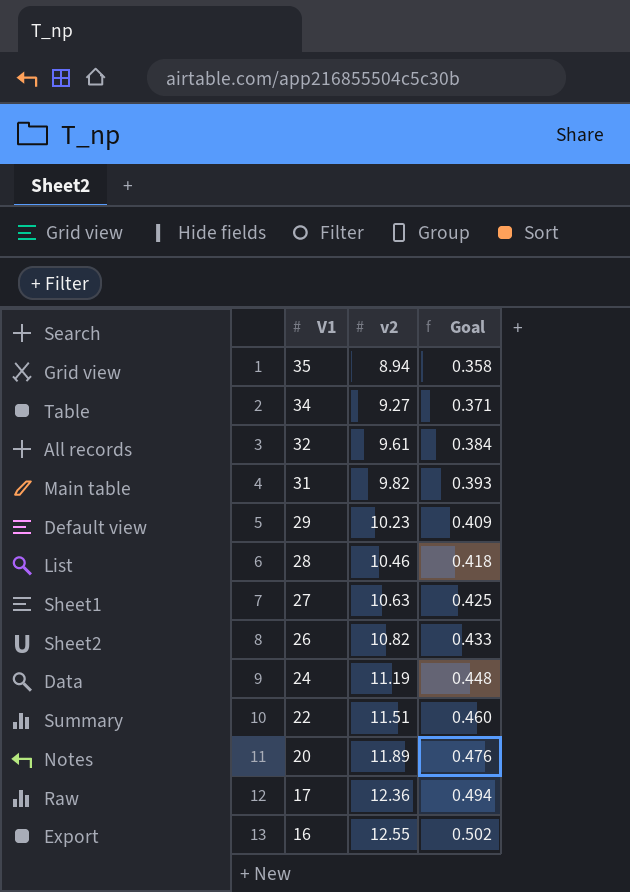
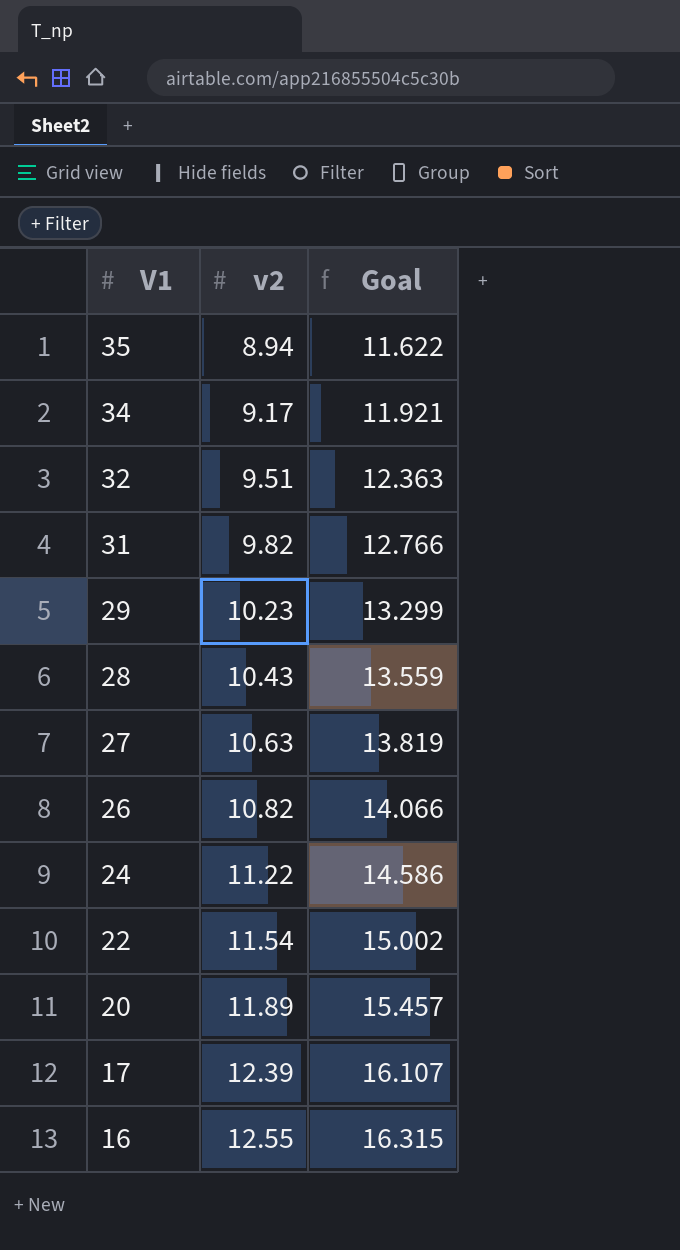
column Goal | formula: [v2] * 0.04 -> [v2] * 1.3
34 | v2: 9.27 -> 9.17
32 | v2: 9.61 -> 9.51
28 | v2: 10.46 -> 10.43
24 | v2: 11.19 -> 11.22
22 | v2: 11.51 -> 11.54
17 | v2: 12.36 -> 12.39

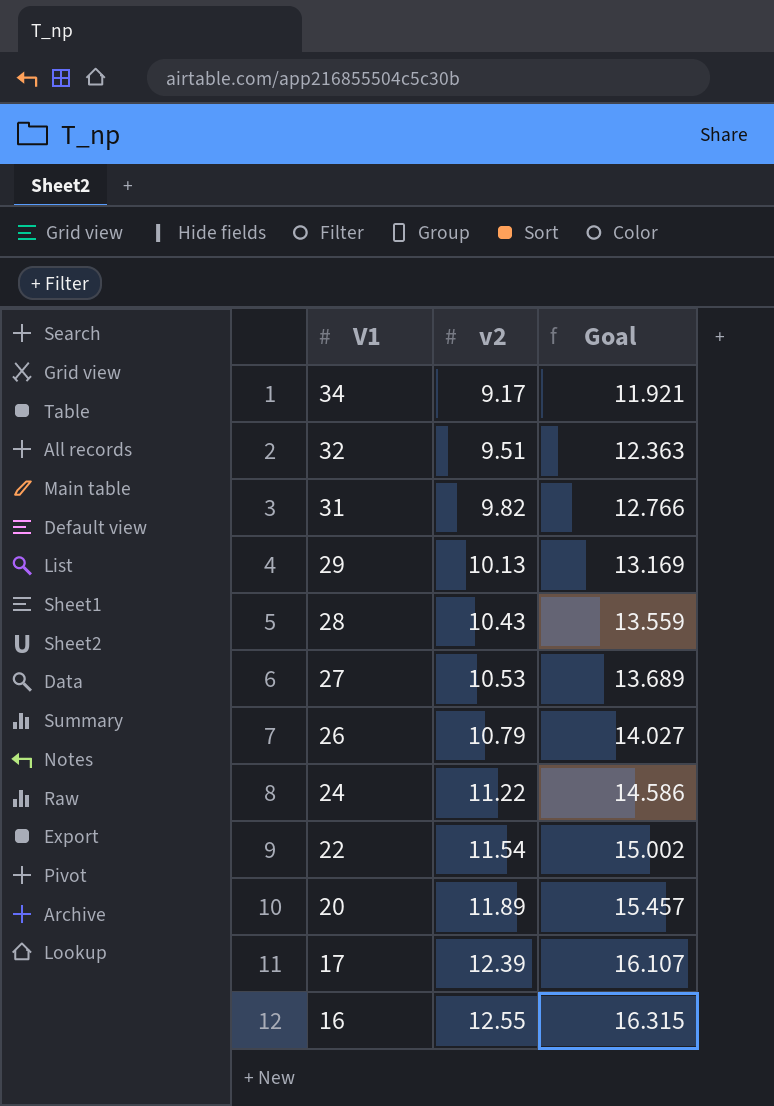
row 35: 8.94 | 11.622 -> none
29 | v2: 10.23 -> 10.13
29 | Goal: 13.299 -> 13.169
27 | v2: 10.63 -> 10.53
27 | Goal: 13.819 -> 13.689
26 | v2: 10.82 -> 10.79
26 | Goal: 14.066 -> 14.027

